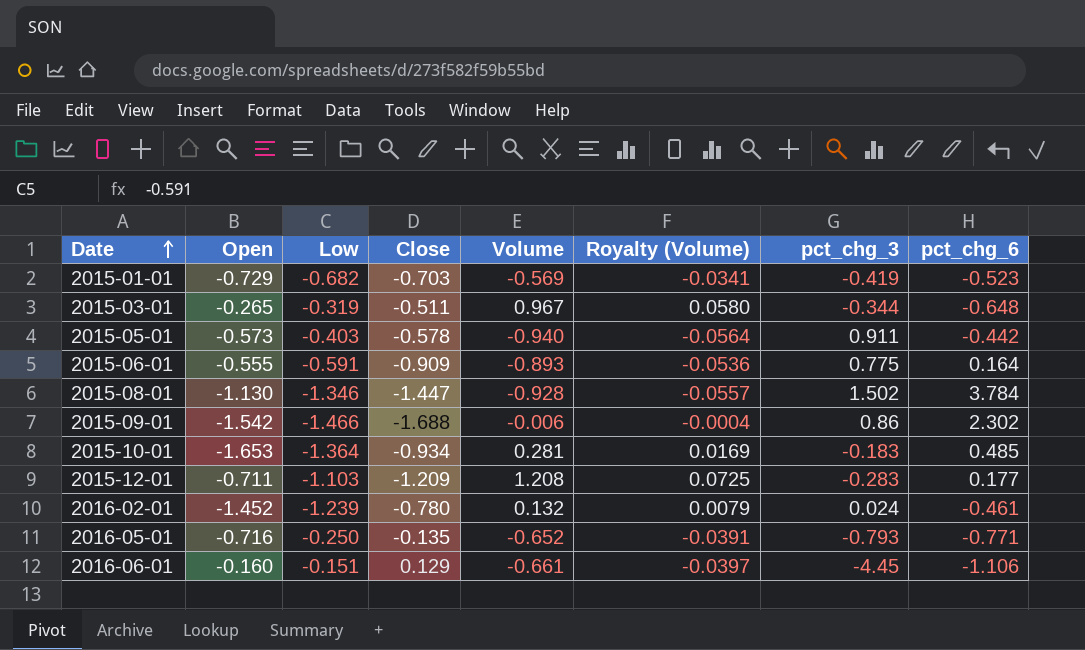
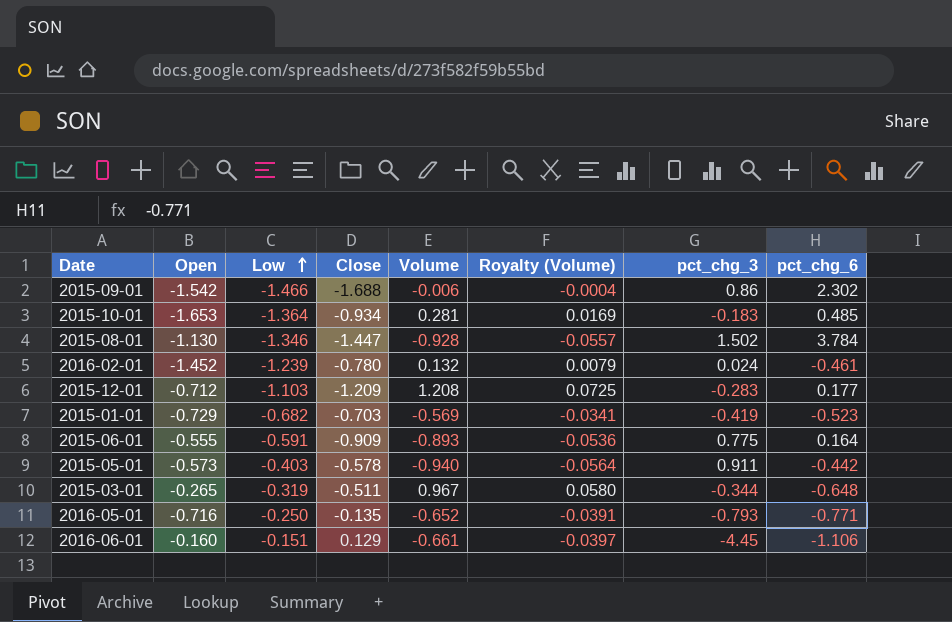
row order: Date ascending -> Low ascending
2015-12-01 | Open: -0.711 -> -0.712

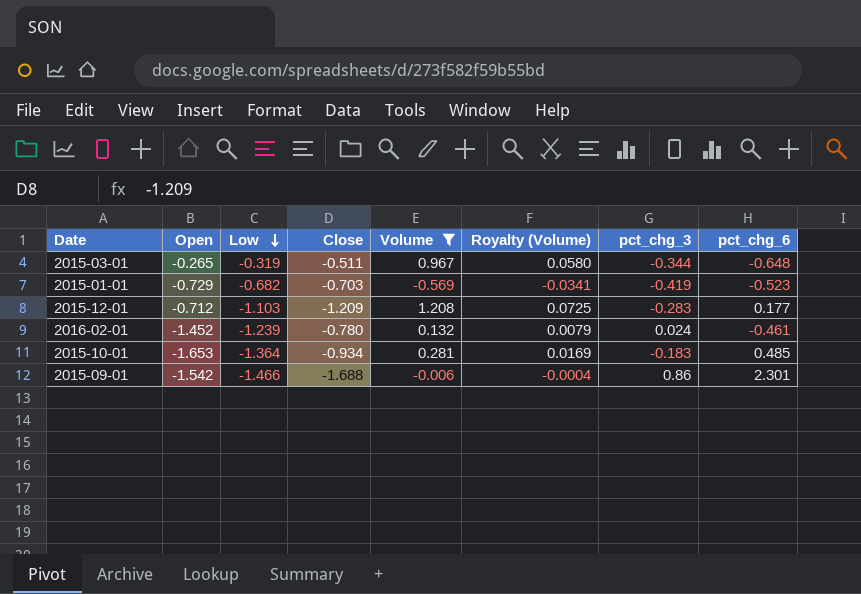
filter: none -> Volume >= -0.569
row order: Low ascending -> Low descending
2015-09-01 | pct_chg_6: 2.302 -> 2.301

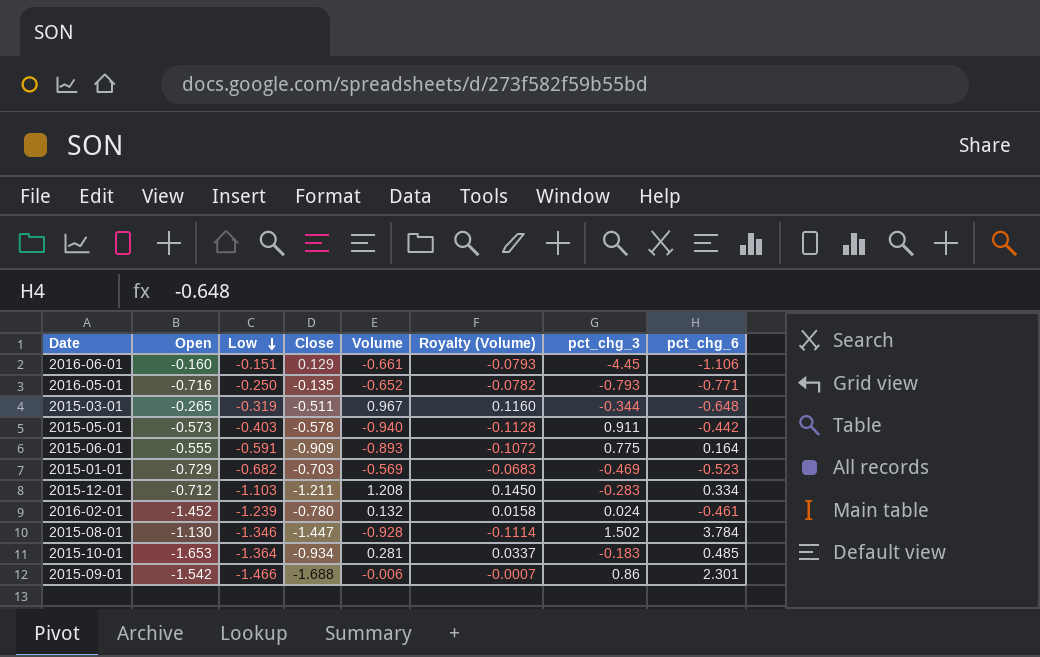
filter: Volume >= -0.569 -> none
column Royalty (Volume) | formula: [Volume] * 0.06 -> [Volume] * 0.12
2015-01-01 | pct_chg_3: -0.419 -> -0.469
2015-12-01 | Close: -1.209 -> -1.211
2015-12-01 | pct_chg_6: 0.177 -> 0.334

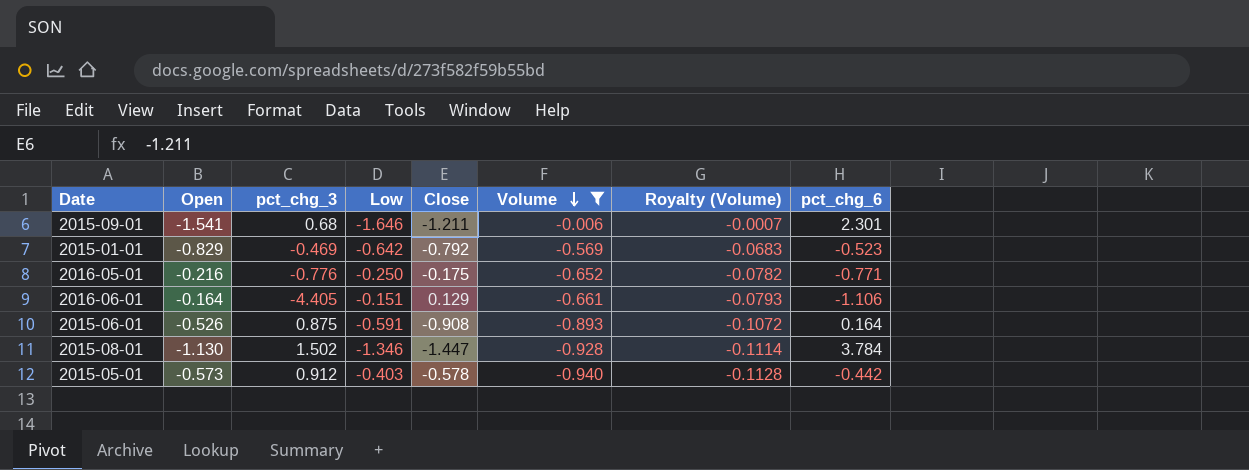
filter: none -> Volume <= -0.006
row order: Low descending -> Volume descending
column pct_chg_3 | position: 7 -> 3
2015-09-01 | Open: -1.542 -> -1.541
2015-09-01 | pct_chg_3: 0.86 -> 0.68
2015-09-01 | Low: -1.466 -> -1.646
2015-09-01 | Close: -1.688 -> -1.211
2015-01-01 | Open: -0.729 -> -0.829
2015-01-01 | Low: -0.682 -> -0.642
2015-01-01 | Close: -0.703 -> -0.792
2016-05-01 | Open: -0.716 -> -0.216
2016-05-01 | pct_chg_3: -0.793 -> -0.776
2016-05-01 | Close: -0.135 -> -0.175
2016-06-01 | Open: -0.160 -> -0.164
2016-06-01 | pct_chg_3: -4.45 -> -4.405
2015-06-01 | Open: -0.555 -> -0.526
2015-06-01 | pct_chg_3: 0.775 -> 0.875
2015-06-01 | Close: -0.909 -> -0.908
2015-05-01 | pct_chg_3: 0.911 -> 0.912

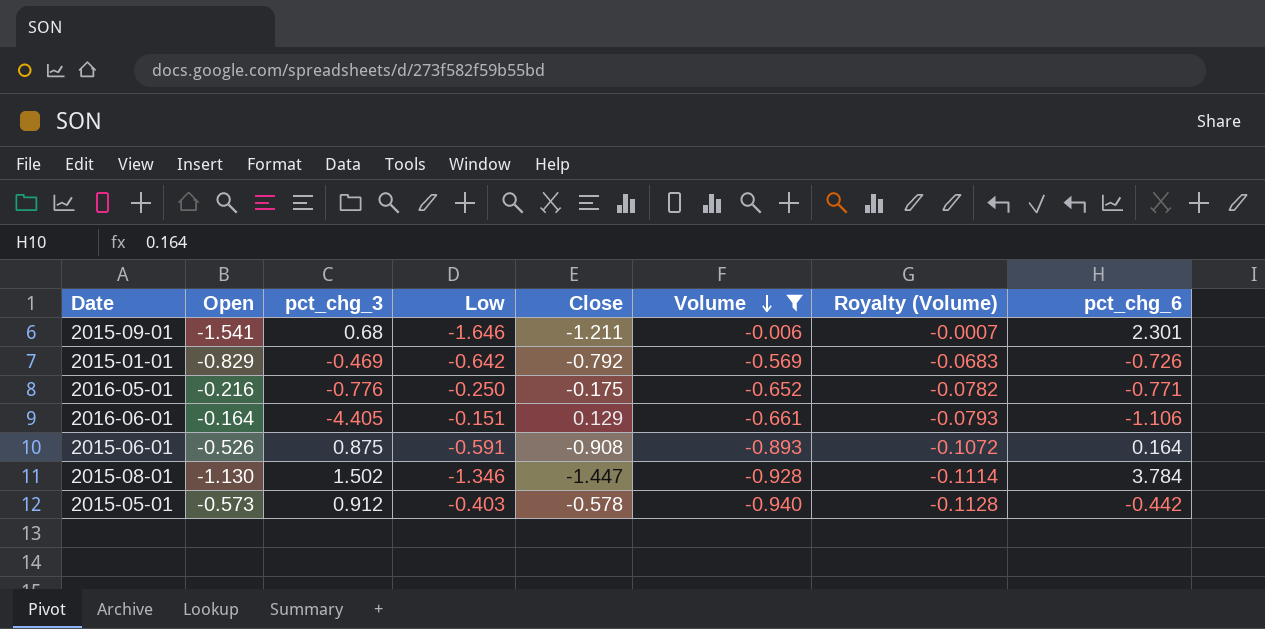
2015-01-01 | pct_chg_6: -0.523 -> -0.726

